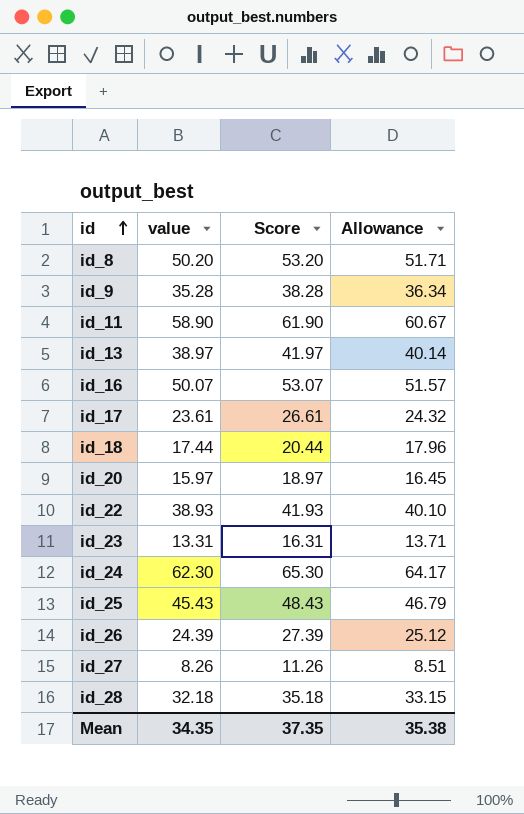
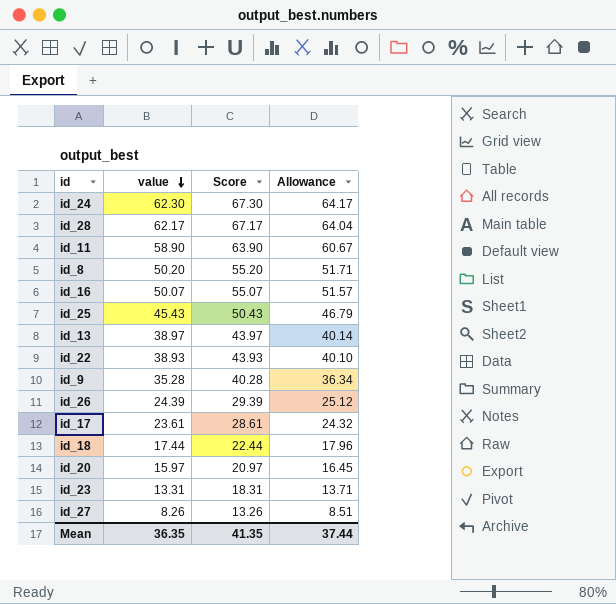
row order: id ascending -> value descending
column Score | formula: [value] + 3 -> [value] + 5
id_28 | value: 32.18 -> 62.17
id_28 | Allowance: 33.15 -> 64.04
Mean | value: 34.35 -> 36.35
Mean | Score: 37.35 -> 41.35
Mean | Allowance: 35.38 -> 37.44

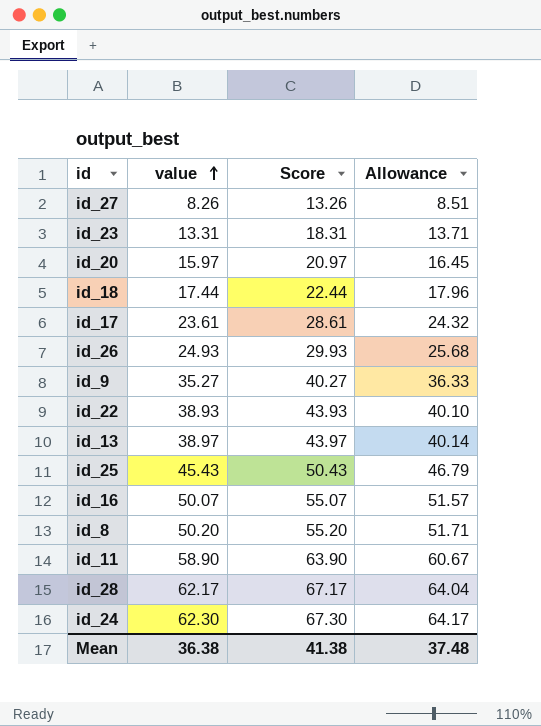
row order: value descending -> value ascending
id_26 | value: 24.39 -> 24.93
id_26 | Score: 29.39 -> 29.93
id_26 | Allowance: 25.12 -> 25.68
id_9 | value: 35.28 -> 35.27
id_9 | Score: 40.28 -> 40.27
id_9 | Allowance: 36.34 -> 36.33
Mean | value: 36.35 -> 36.38
Mean | Score: 41.35 -> 41.38
Mean | Allowance: 37.44 -> 37.48

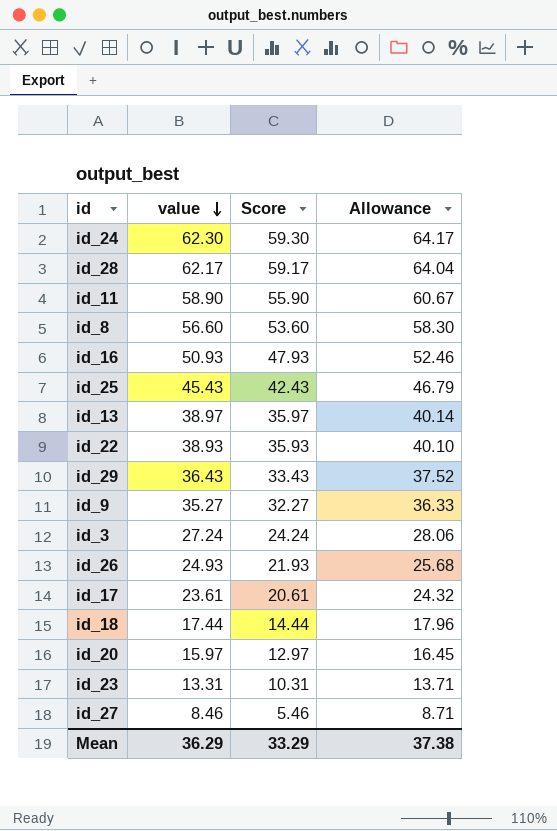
row order: value ascending -> value descending
column Score | formula: [value] + 5 -> [value] - 3
id_8 | value: 50.20 -> 56.60
id_8 | Allowance: 51.71 -> 58.30
id_16 | value: 50.07 -> 50.93
id_16 | Allowance: 51.57 -> 52.46
row id_29: none -> 36.43 | 33.43 | 37.52
row id_3: none -> 27.24 | 24.24 | 28.06
id_27 | value: 8.26 -> 8.46
id_27 | Allowance: 8.51 -> 8.71
Mean | value: 36.38 -> 36.29
Mean | Score: 41.38 -> 33.29
Mean | Allowance: 37.48 -> 37.38

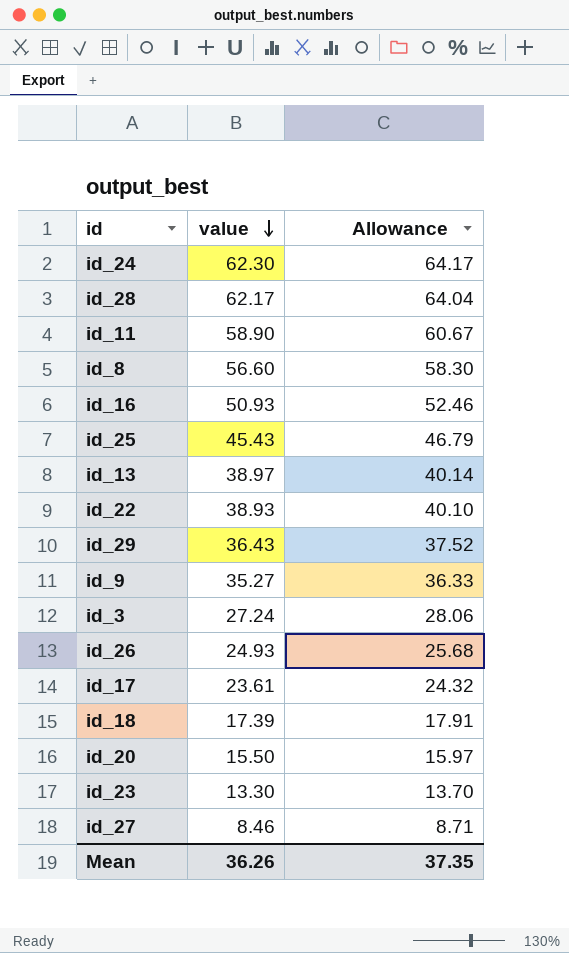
column Score | formula: [value] - 3 -> none
id_18 | value: 17.44 -> 17.39
id_18 | Allowance: 17.96 -> 17.91
id_20 | value: 15.97 -> 15.50
id_20 | Allowance: 16.45 -> 15.97
id_23 | value: 13.31 -> 13.30
id_23 | Allowance: 13.71 -> 13.70
Mean | value: 36.29 -> 36.26
Mean | Allowance: 37.38 -> 37.35

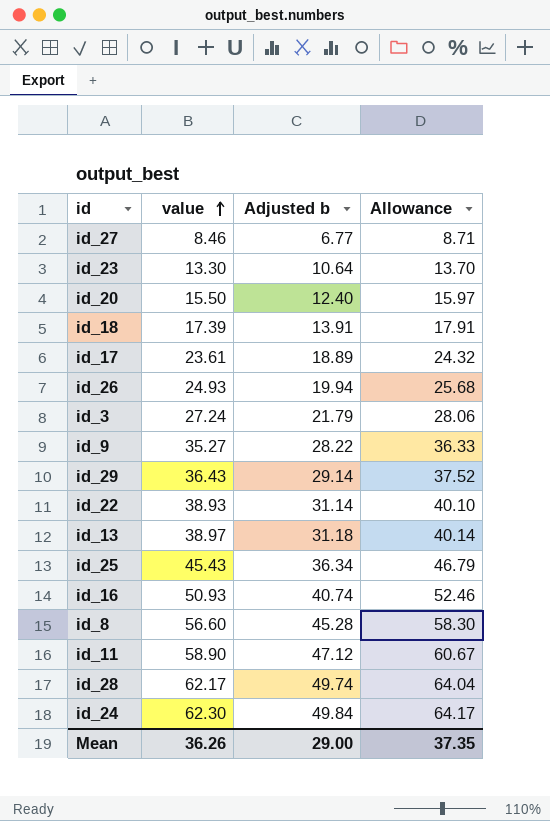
row order: value descending -> value ascending
column Adjusted b | formula: none -> [value] * 0.8

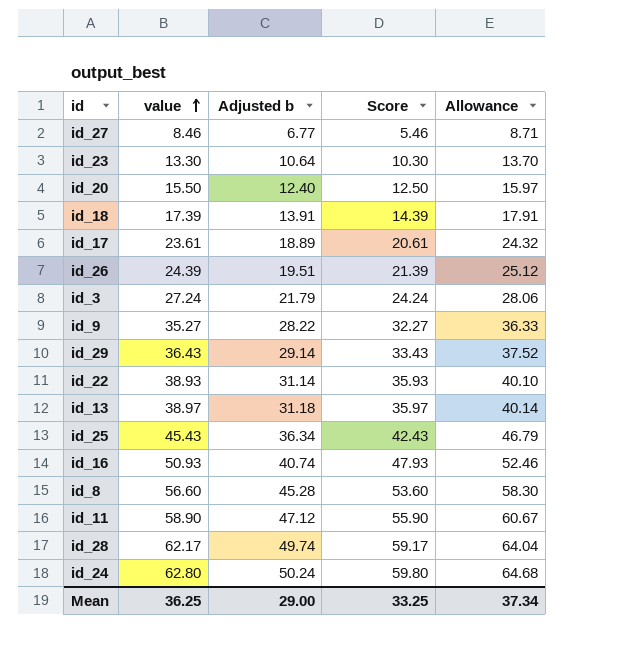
column Score | formula: none -> [value] - 3
id_26 | value: 24.93 -> 24.39
id_26 | Adjusted b: 19.94 -> 19.51
id_26 | Allowance: 25.68 -> 25.12
id_24 | value: 62.30 -> 62.80
id_24 | Adjusted b: 49.84 -> 50.24
id_24 | Allowance: 64.17 -> 64.68
Mean | value: 36.26 -> 36.25
Mean | Allowance: 37.35 -> 37.34

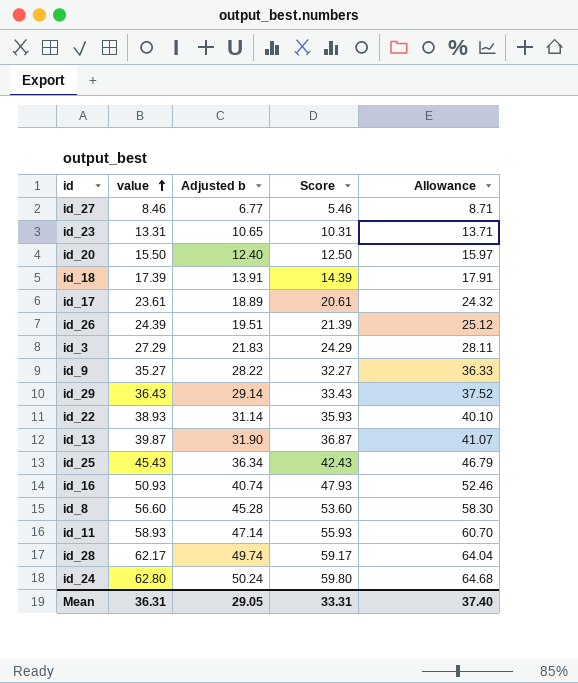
id_23 | value: 13.30 -> 13.31
id_23 | Adjusted b: 10.64 -> 10.65
id_23 | Score: 10.30 -> 10.31
id_23 | Allowance: 13.70 -> 13.71
id_3 | value: 27.24 -> 27.29
id_3 | Adjusted b: 21.79 -> 21.83
id_3 | Score: 24.24 -> 24.29
id_3 | Allowance: 28.06 -> 28.11
id_13 | value: 38.97 -> 39.87
id_13 | Adjusted b: 31.18 -> 31.90
id_13 | Score: 35.97 -> 36.87
id_13 | Allowance: 40.14 -> 41.07
id_11 | value: 58.90 -> 58.93
id_11 | Adjusted b: 47.12 -> 47.14
id_11 | Score: 55.90 -> 55.93
id_11 | Allowance: 60.67 -> 60.70
Mean | value: 36.25 -> 36.31
Mean | Adjusted b: 29.00 -> 29.05
Mean | Score: 33.25 -> 33.31
Mean | Allowance: 37.34 -> 37.40

